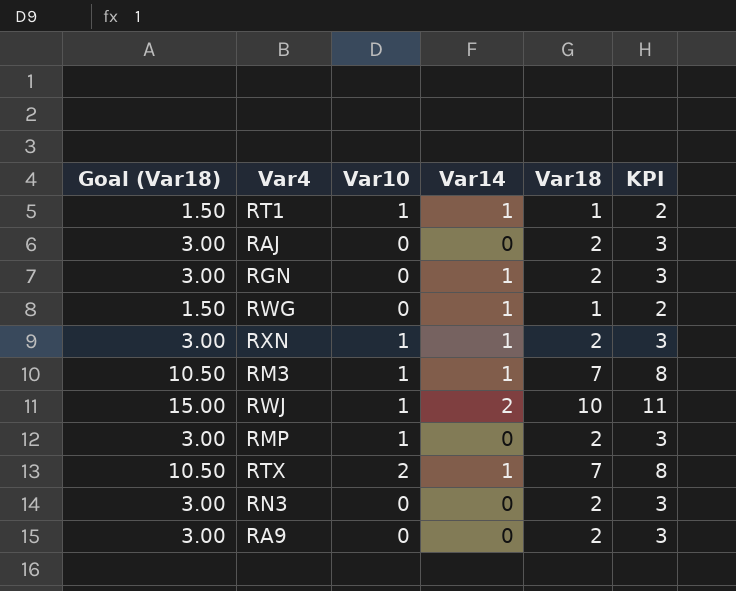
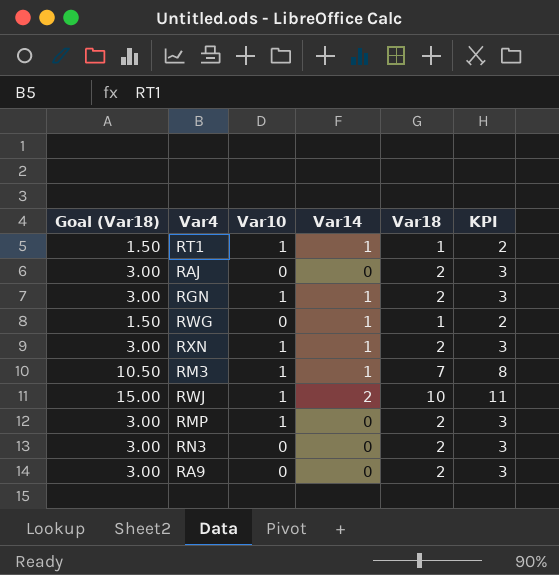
row RTX: 10.50 | 2 | 1 | 7 | 8 -> none
RGN | Var10: 0 -> 1

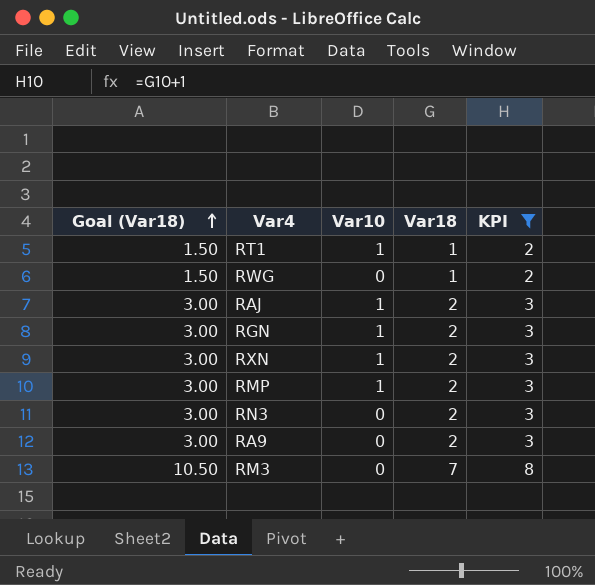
filter: none -> KPI != 11
row order: none -> Goal (Var18) ascending
column Var14 | position: 4 -> none
RAJ | Var10: 0 -> 1
RM3 | Var10: 1 -> 0

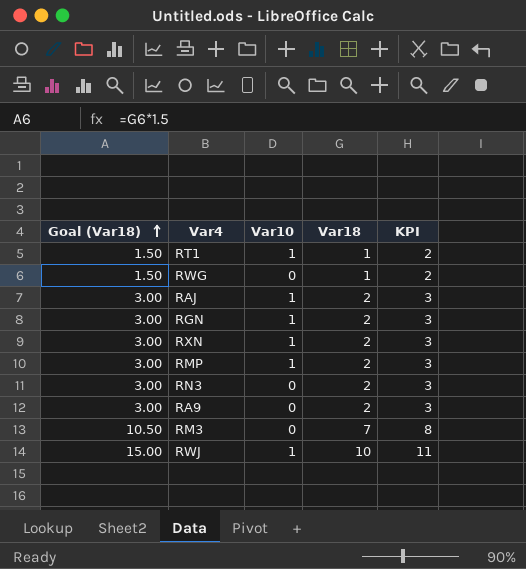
filter: KPI != 11 -> none

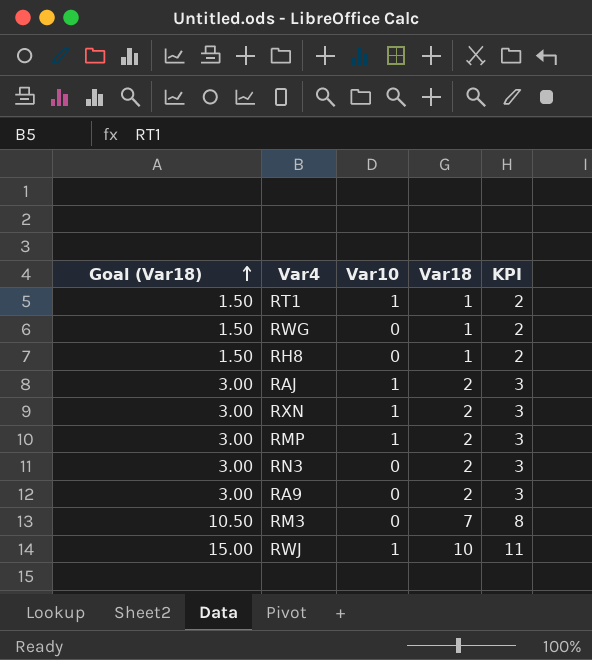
row RGN: 3.00 | 1 | 2 | 3 -> none
row RH8: none -> 1.50 | 0 | 1 | 2

